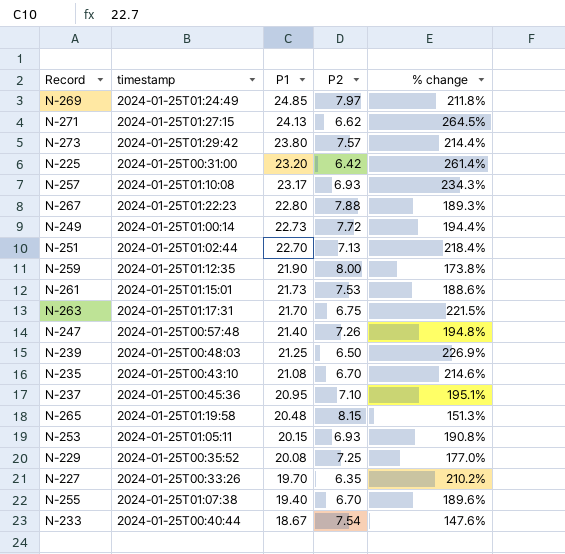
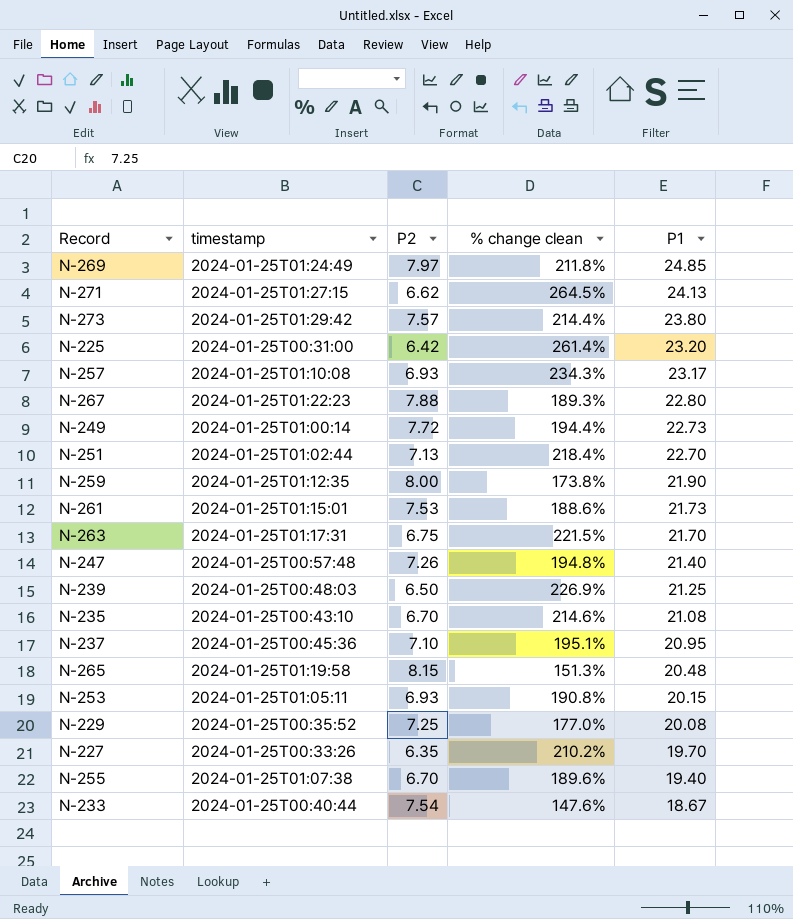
column name: % change -> % change clean
column P1 | position: 3 -> 5

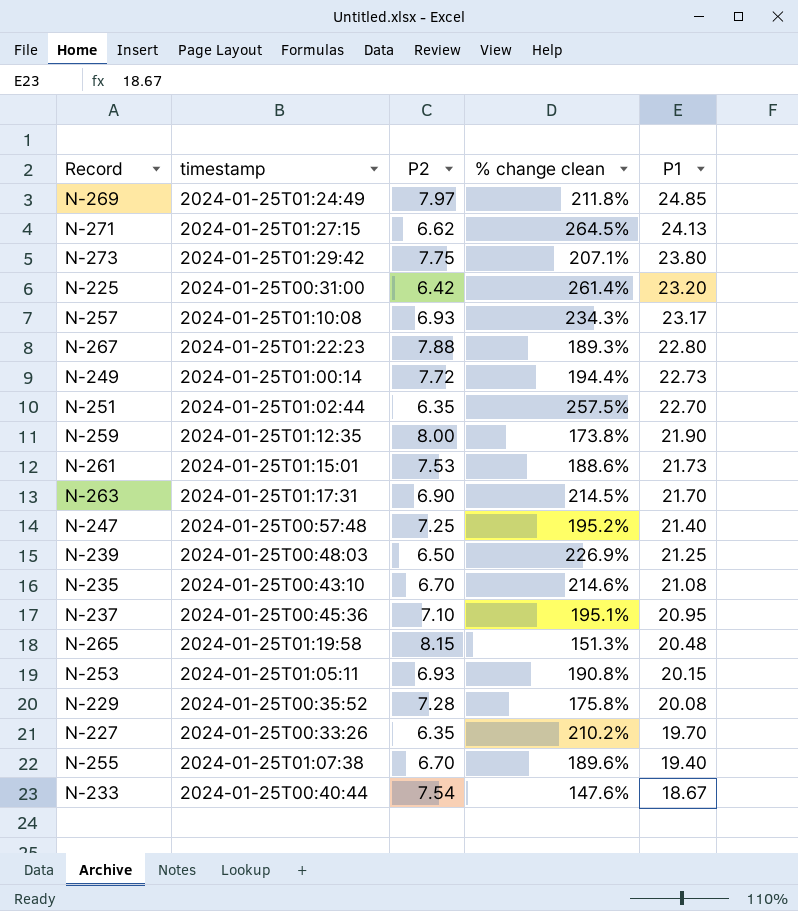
N-273 | P2: 7.57 -> 7.75
N-273 | % change clean: 214.4% -> 207.1%
N-251 | P2: 7.13 -> 6.35
N-251 | % change clean: 218.4% -> 257.5%
N-263 | P2: 6.75 -> 6.90
N-263 | % change clean: 221.5% -> 214.5%
N-247 | P2: 7.26 -> 7.25
N-247 | % change clean: 194.8% -> 195.2%
N-229 | P2: 7.25 -> 7.28
N-229 | % change clean: 177.0% -> 175.8%

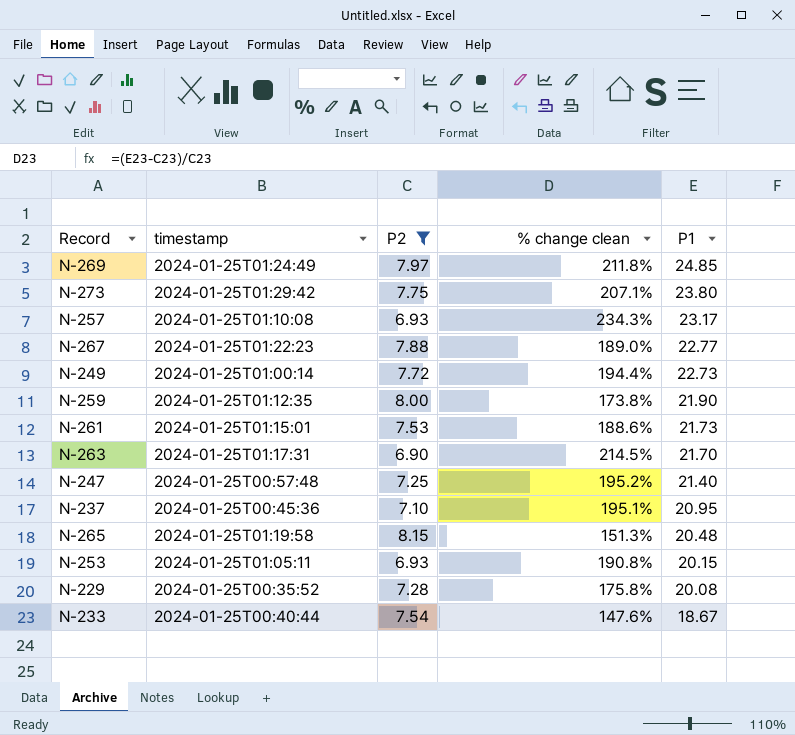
filter: none -> P2 >= 6.90
N-267 | % change clean: 189.3% -> 189.0%
N-267 | P1: 22.80 -> 22.77

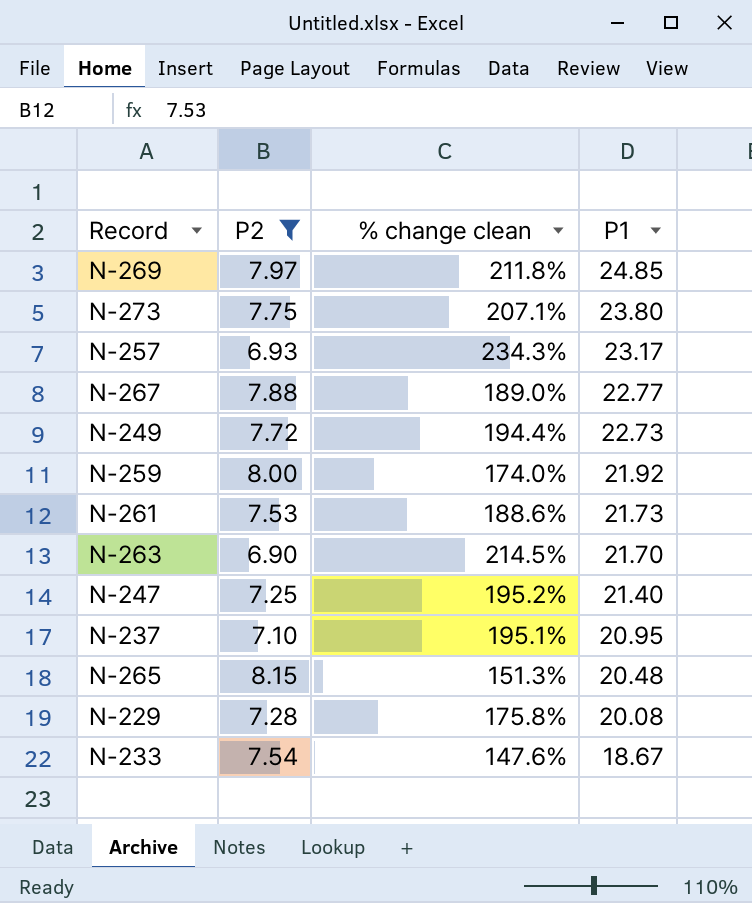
column timestamp | position: 2 -> none
row N-253: 2024-01-25T01:05:11 | 6.93 | 190.8% | 20.15 -> none
N-259 | % change clean: 173.8% -> 174.0%
N-259 | P1: 21.90 -> 21.92

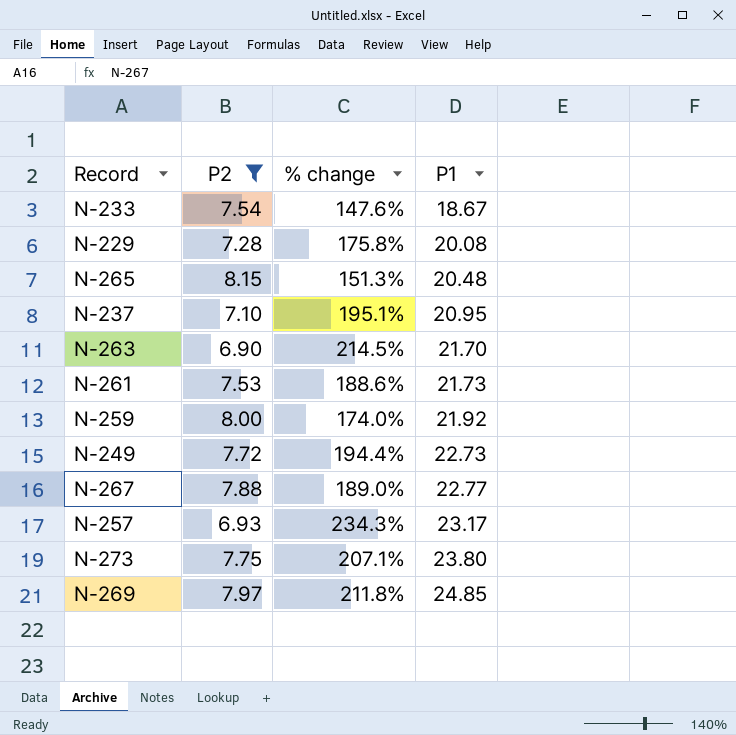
row order: P1 descending -> P1 ascending
column name: % change clean -> % change
row N-247: 7.25 | 195.2% | 21.40 -> none

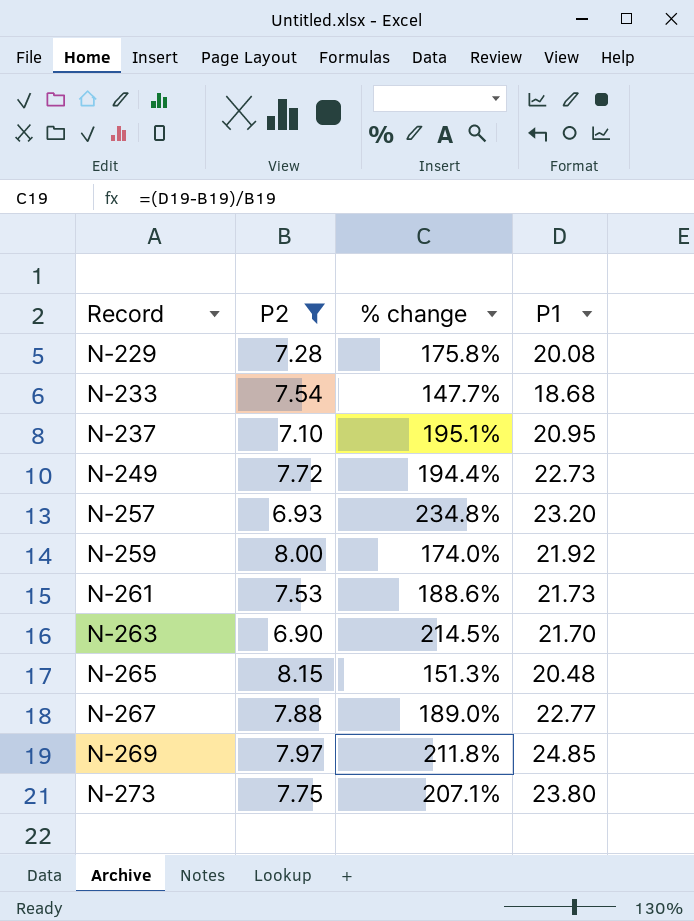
row order: P1 ascending -> Record ascending
N-233 | % change: 147.6% -> 147.7%
N-233 | P1: 18.67 -> 18.68
N-257 | % change: 234.3% -> 234.8%
N-257 | P1: 23.17 -> 23.20

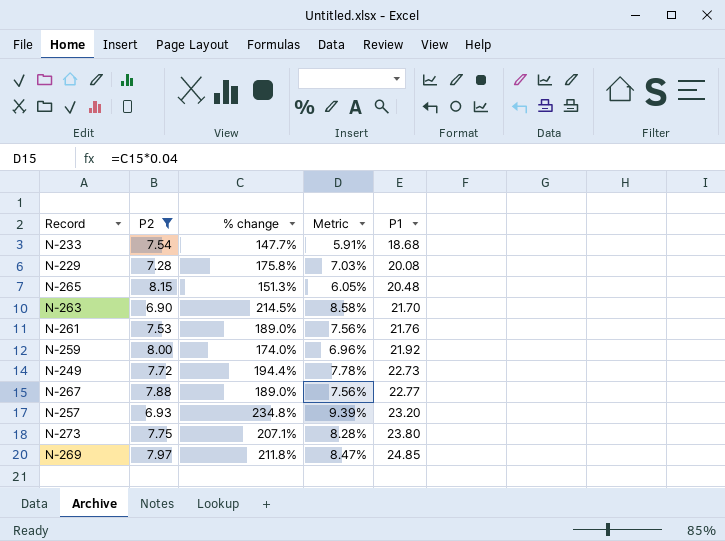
row order: Record ascending -> P1 ascending
column Metric | formula: none -> [% change] * 0.04
row N-237: 7.10 | 195.1% | 20.95 -> none
N-261 | % change: 188.6% -> 189.0%
N-261 | P1: 21.73 -> 21.76

